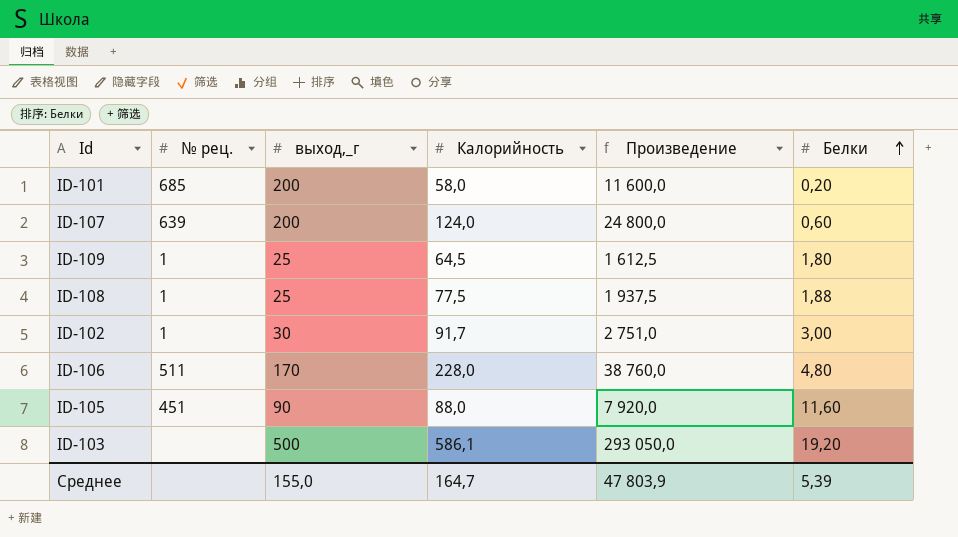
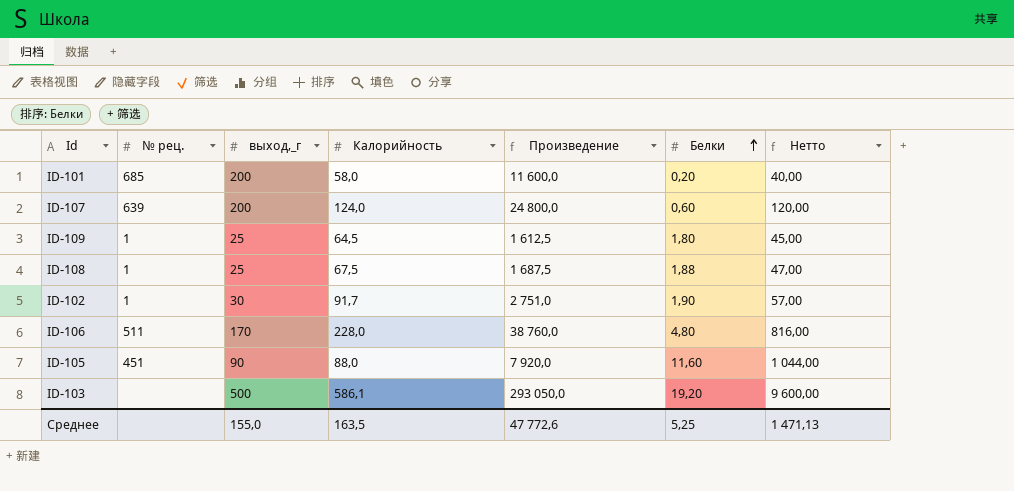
column Нетто | formula: none -> [выход,_г] * [Белки]
ID-108 | Калорийность: 77,5 -> 67,5
ID-108 | Произведение: 1 937,5 -> 1 687,5
ID-102 | Белки: 3,00 -> 1,90
Среднее | Калорийность: 164,7 -> 163,5
Среднее | Произведение: 47 803,9 -> 47 772,6
Среднее | Белки: 5,39 -> 5,25

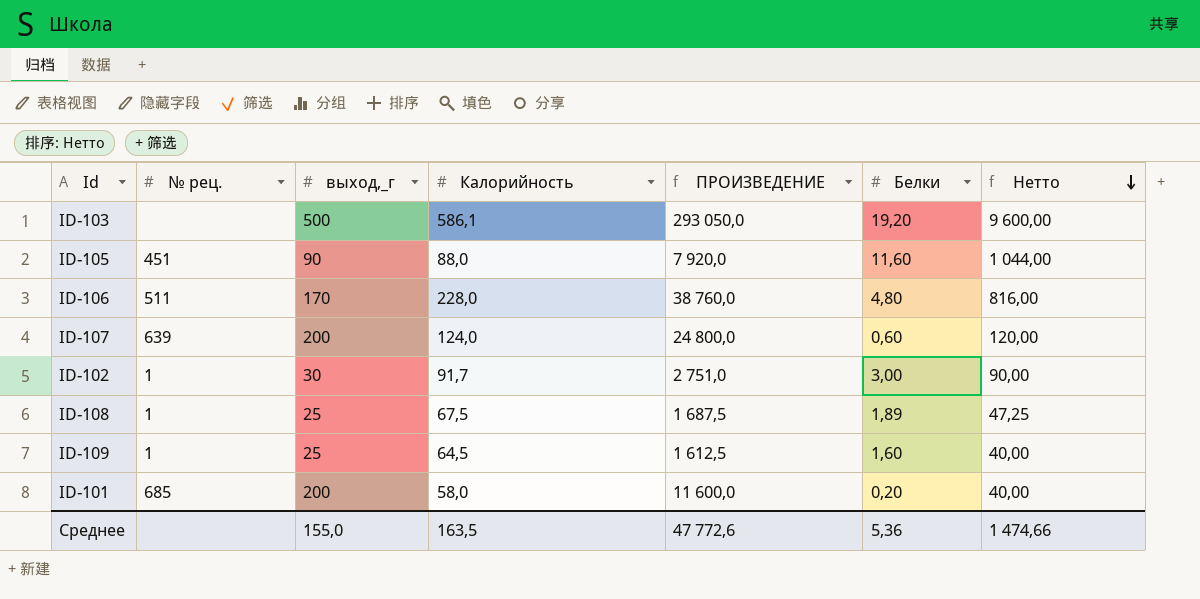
row order: Белки ascending -> Нетто descending
column name: Произведение -> ПРОИЗВЕДЕНИЕ
ID-102 | Белки: 1,90 -> 3,00
ID-102 | Нетто: 57,00 -> 90,00
ID-108 | Белки: 1,88 -> 1,89
ID-108 | Нетто: 47,00 -> 47,25
ID-109 | Белки: 1,80 -> 1,60
ID-109 | Нетто: 45,00 -> 40,00
Среднее | Белки: 5,25 -> 5,36
Среднее | Нетто: 1 471,13 -> 1 474,66

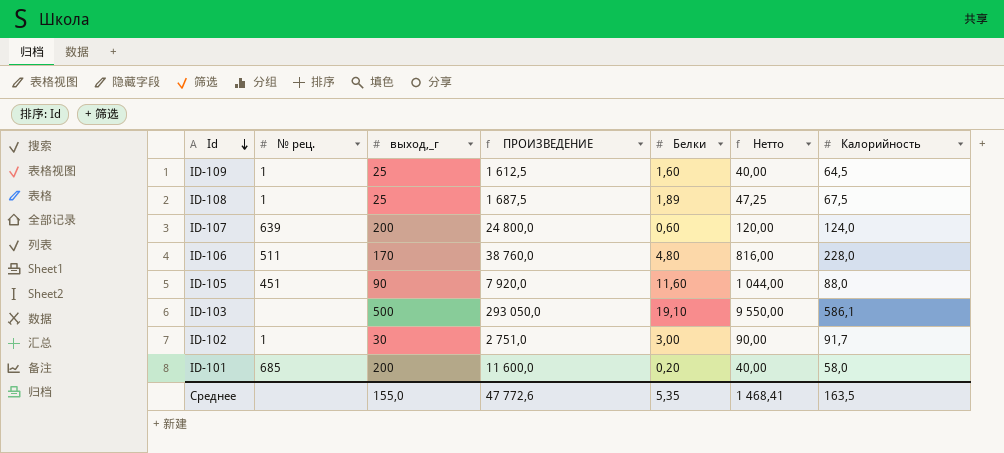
row order: Нетто descending -> Id descending
column Калорийность | position: 4 -> 7
ID-103 | Белки: 19,20 -> 19,10
ID-103 | Нетто: 9 600,00 -> 9 550,00
Среднее | Белки: 5,36 -> 5,35
Среднее | Нетто: 1 474,66 -> 1 468,41

